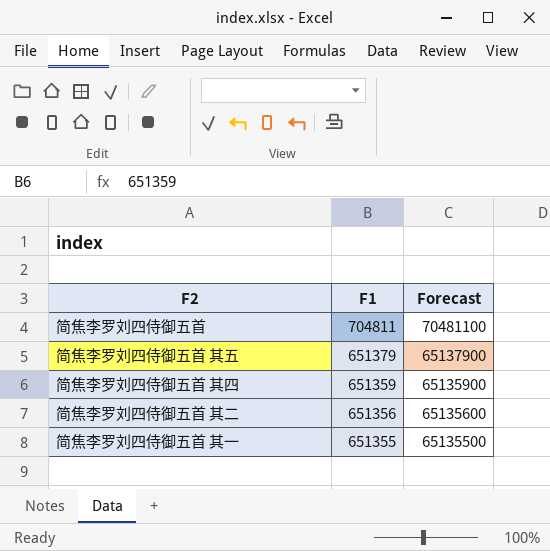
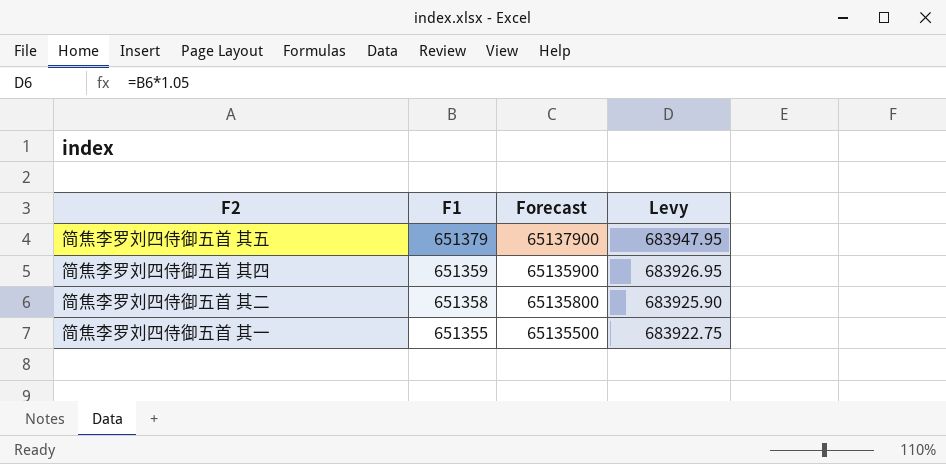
column Levy | formula: none -> [F1] * 1.05
row 简焦李罗刘四侍御五首: 704811 | 70481100 -> none
简焦李罗刘四侍御五首 其二 | F1: 651356 -> 651358
简焦李罗刘四侍御五首 其二 | Forecast: 65135600 -> 65135800

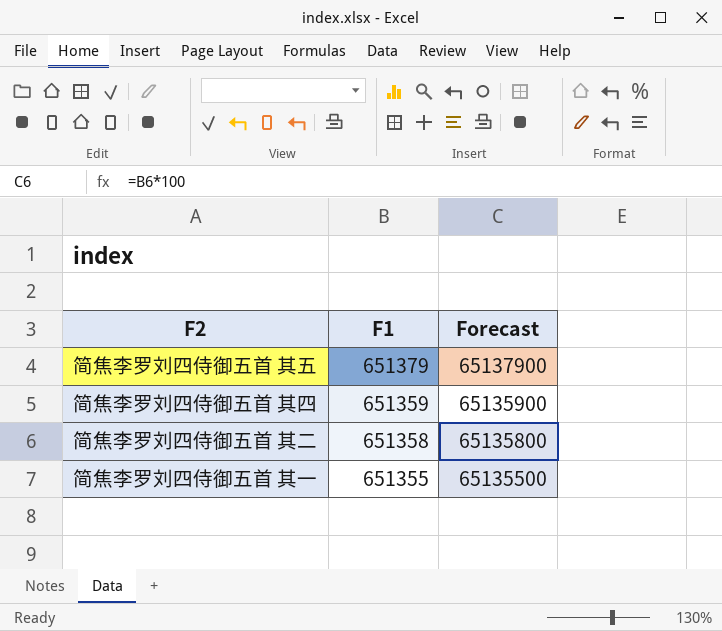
column Levy | formula: [F1] * 1.05 -> none

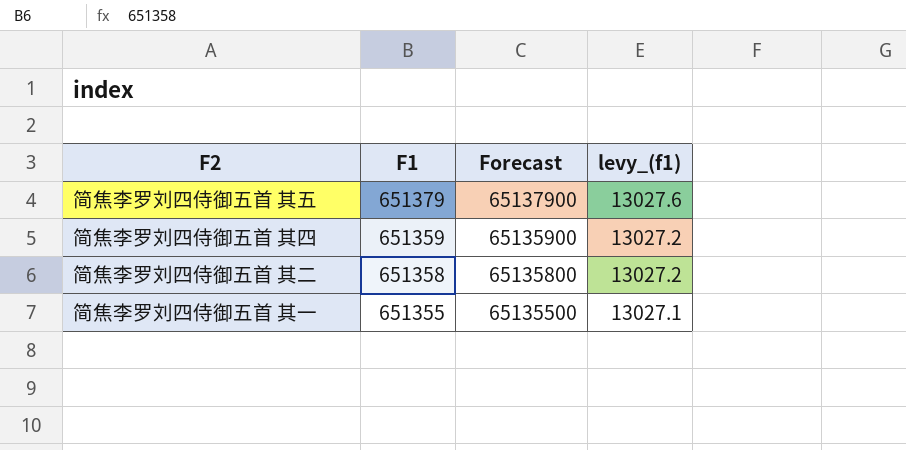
column levy_(f1) | formula: none -> [F1] * 0.02

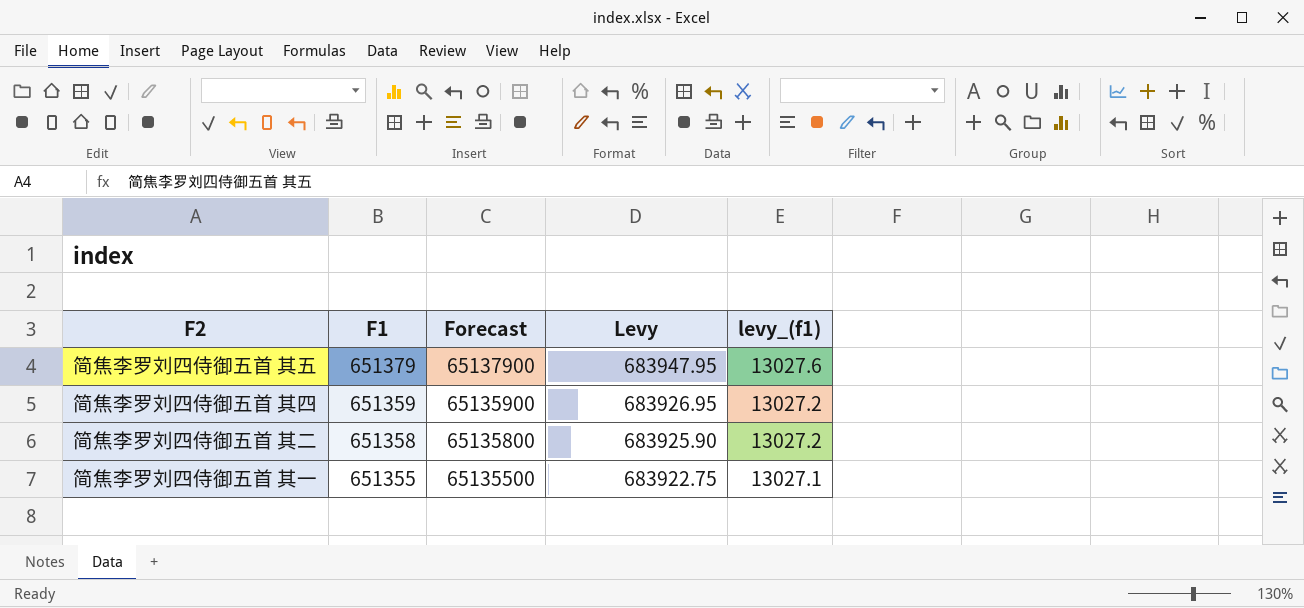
column Levy | formula: none -> [F1] * 1.05

